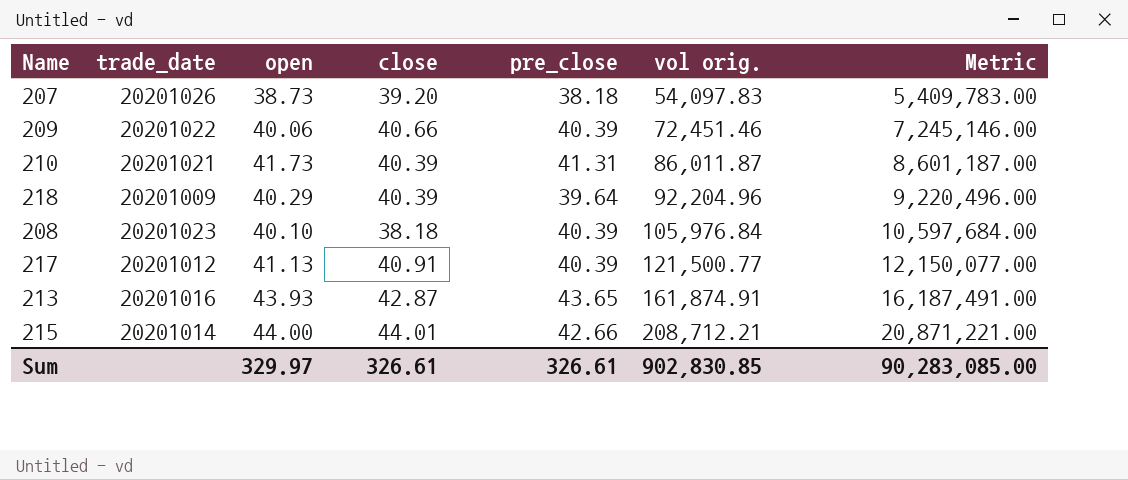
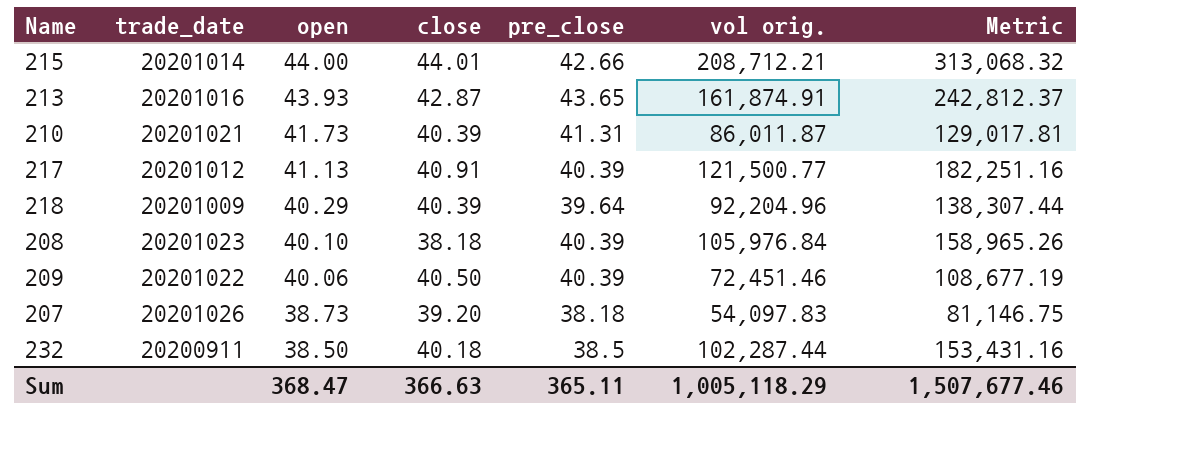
row order: vol orig. ascending -> open descending
column Metric | formula: [vol orig.] * 100 -> [vol orig.] * 1.5
209 | close: 40.66 -> 40.50
row 232: none -> 20200911 | 38.50 | 40.18 | 38.5 | 102,287.44 | 153,431.16
Sum | open: 329.97 -> 368.47
Sum | close: 326.61 -> 366.63
Sum | pre_close: 326.61 -> 365.11
Sum | vol orig.: 902,830.85 -> 1,005,118.29
Sum | Metric: 90,283,085.00 -> 1,507,677.46

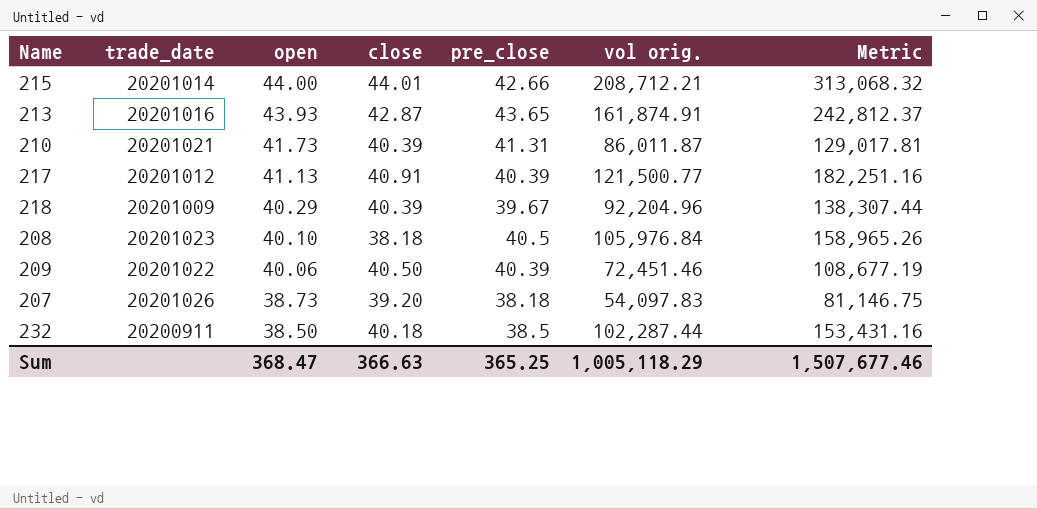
218 | pre_close: 39.64 -> 39.67
208 | pre_close: 40.39 -> 40.5
Sum | pre_close: 365.11 -> 365.25

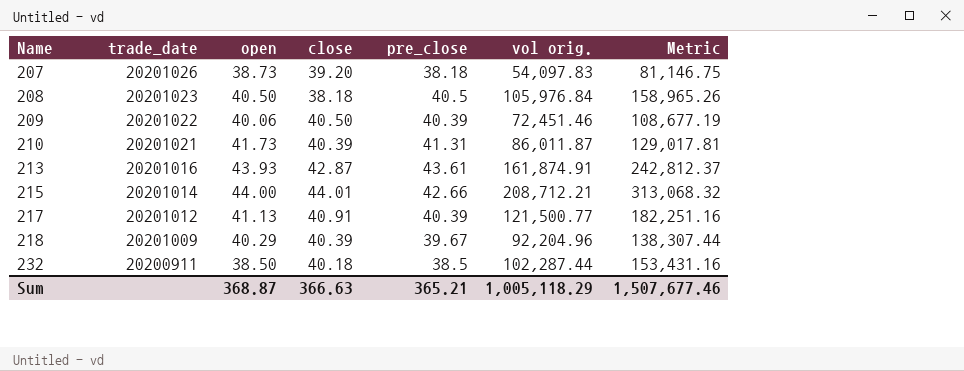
row order: open descending -> Name ascending
208 | open: 40.10 -> 40.50
213 | pre_close: 43.65 -> 43.61
Sum | open: 368.47 -> 368.87
Sum | pre_close: 365.25 -> 365.21

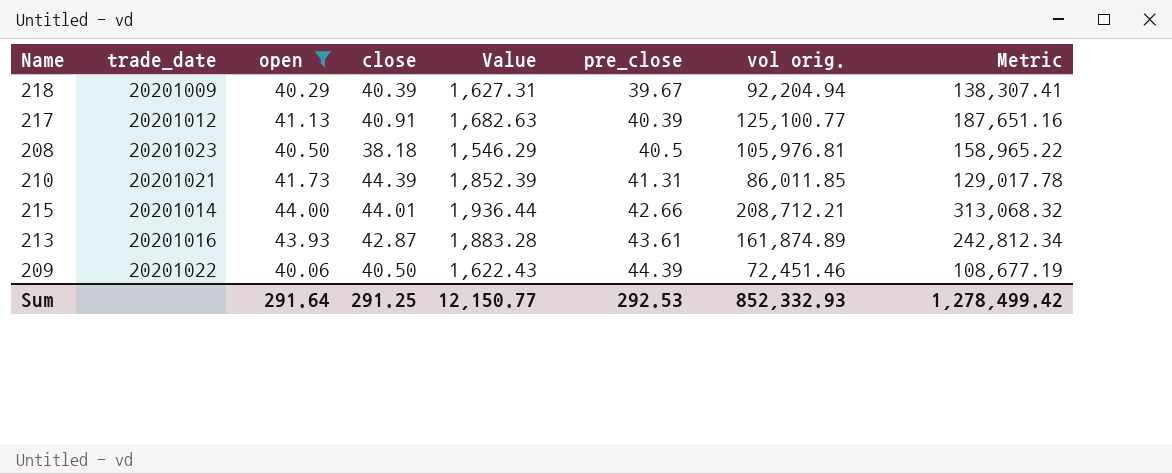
filter: none -> open >= 40.06
row order: Name ascending -> pre_close ascending
column Value | formula: none -> [open] * [close]
218 | vol orig.: 92,204.96 -> 92,204.94
218 | Metric: 138,307.44 -> 138,307.41
217 | vol orig.: 121,500.77 -> 125,100.77
217 | Metric: 182,251.16 -> 187,651.16
208 | vol orig.: 105,976.84 -> 105,976.81
208 | Metric: 158,965.26 -> 158,965.22
210 | close: 40.39 -> 44.39
210 | vol orig.: 86,011.87 -> 86,011.85
210 | Metric: 129,017.81 -> 129,017.78
213 | vol orig.: 161,874.91 -> 161,874.89
213 | Metric: 242,812.37 -> 242,812.34
209 | pre_close: 40.39 -> 44.39
Sum | open: 368.87 -> 291.64
Sum | close: 366.63 -> 291.25
Sum | pre_close: 365.21 -> 292.53
Sum | vol orig.: 1,005,118.29 -> 852,332.93
Sum | Metric: 1,507,677.46 -> 1,278,499.42

